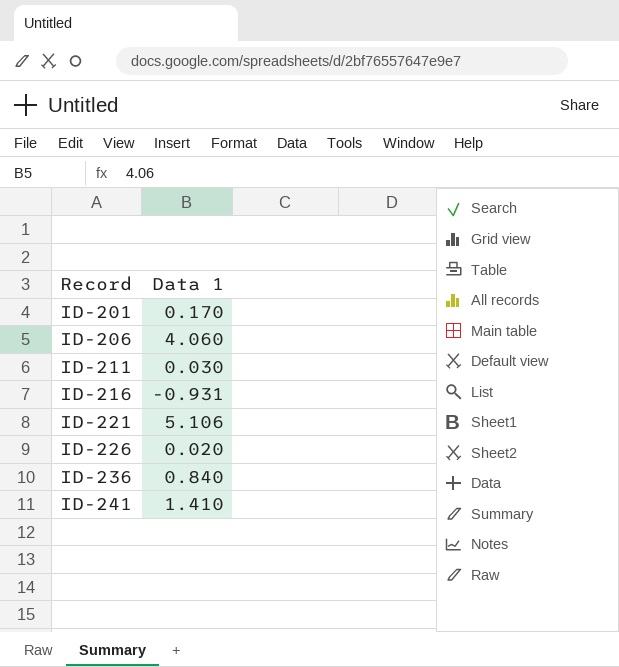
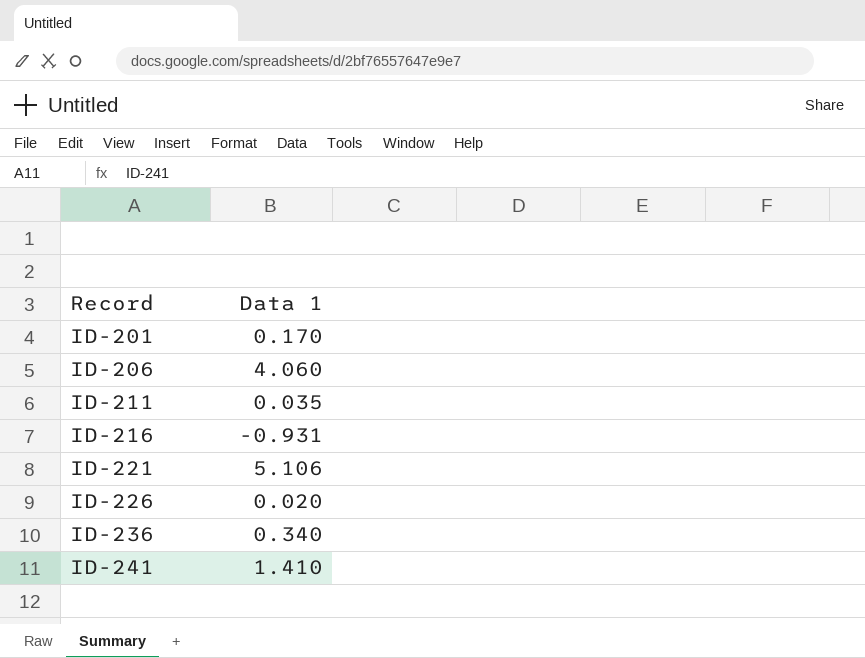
ID-211 | Data 1: 0.030 -> 0.035
ID-236 | Data 1: 0.840 -> 0.340

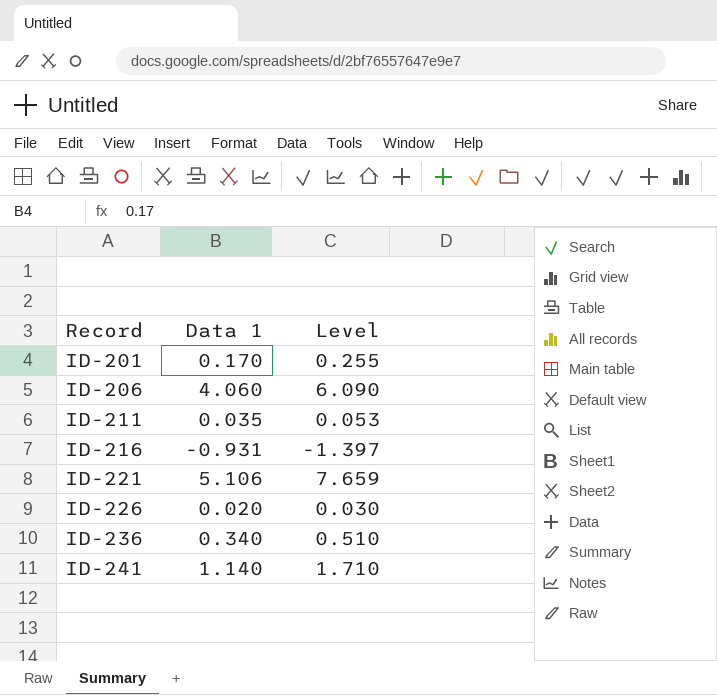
column Level | formula: none -> [Data 1] * 1.5
ID-241 | Data 1: 1.410 -> 1.140

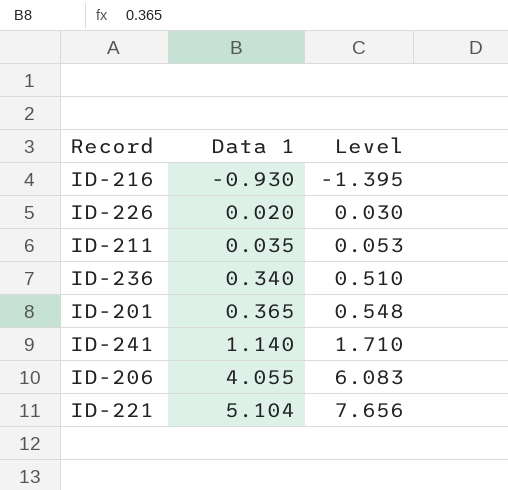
row order: Record ascending -> Data 1 ascending
ID-216 | Data 1: -0.931 -> -0.930
ID-216 | Level: -1.397 -> -1.395
ID-201 | Data 1: 0.170 -> 0.365
ID-201 | Level: 0.255 -> 0.548
ID-206 | Data 1: 4.060 -> 4.055
ID-206 | Level: 6.090 -> 6.083
ID-221 | Data 1: 5.106 -> 5.104
ID-221 | Level: 7.659 -> 7.656

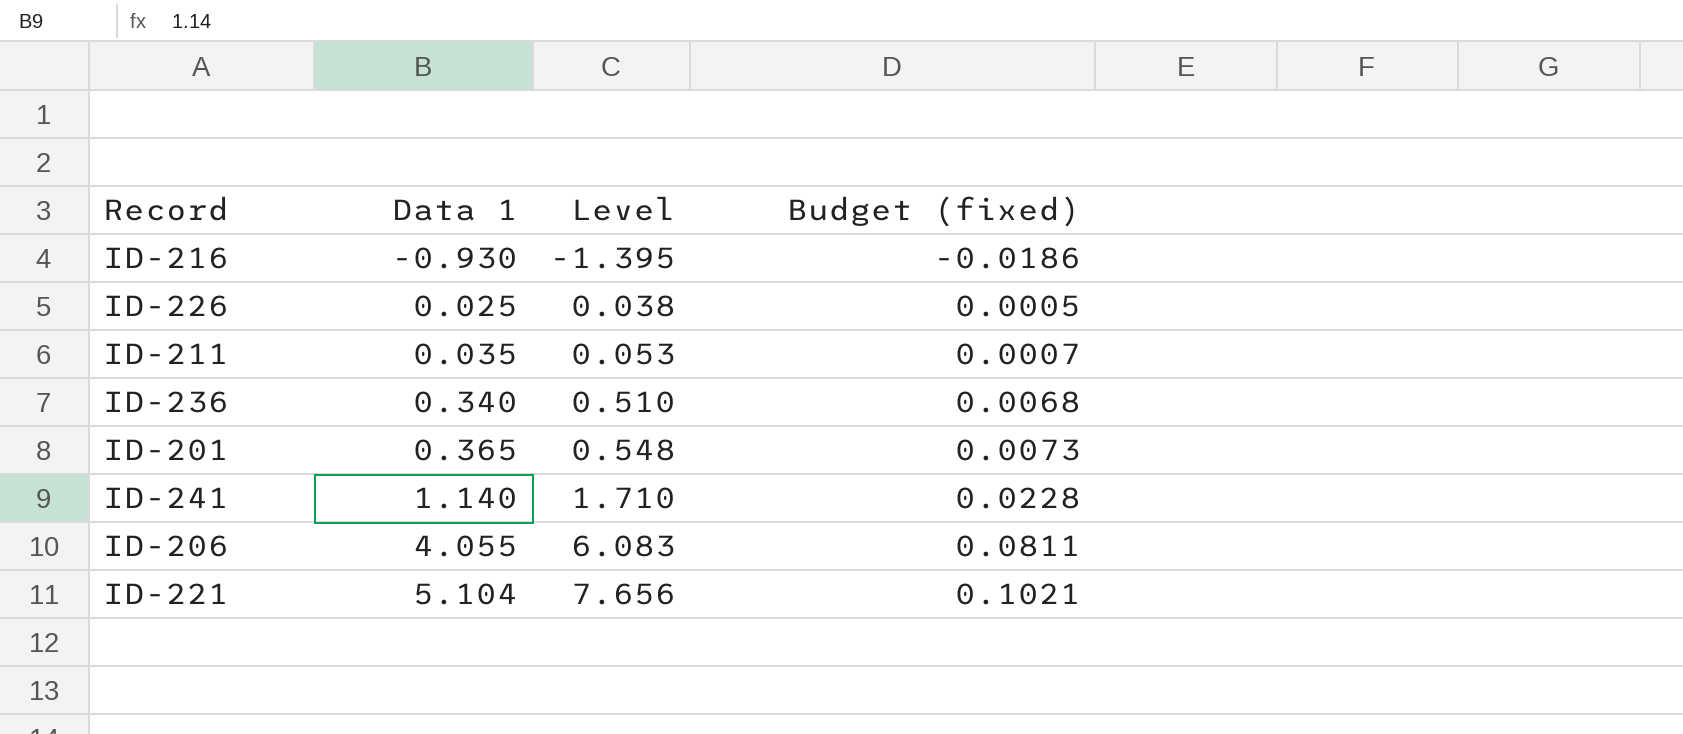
column Budget (fixed) | formula: none -> [Data 1] * 0.02
ID-226 | Data 1: 0.020 -> 0.025
ID-226 | Level: 0.030 -> 0.038

